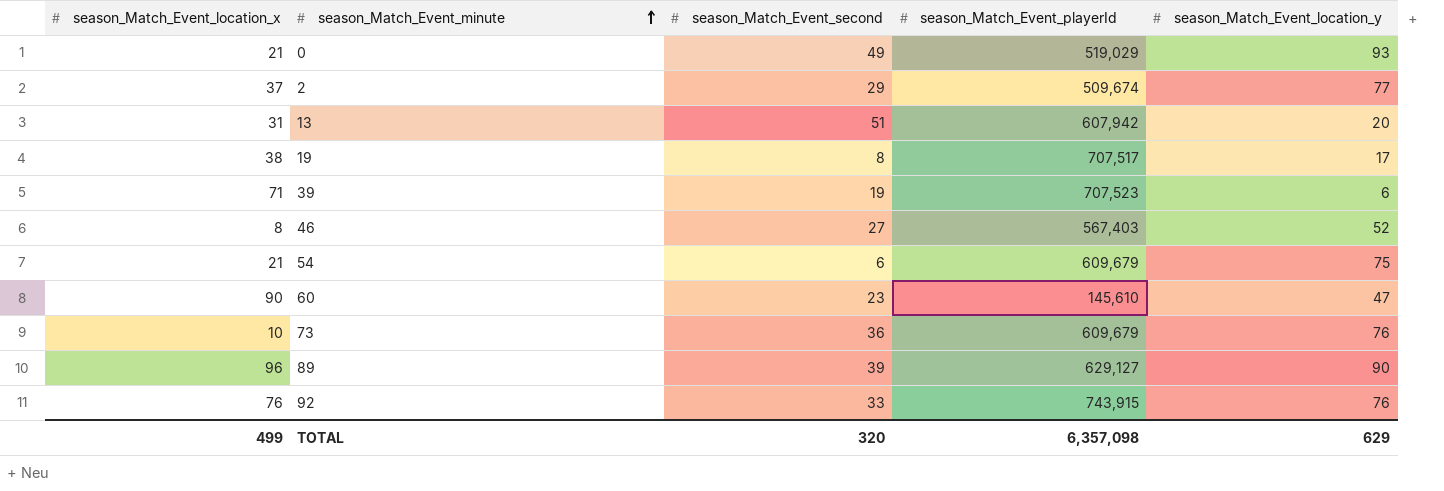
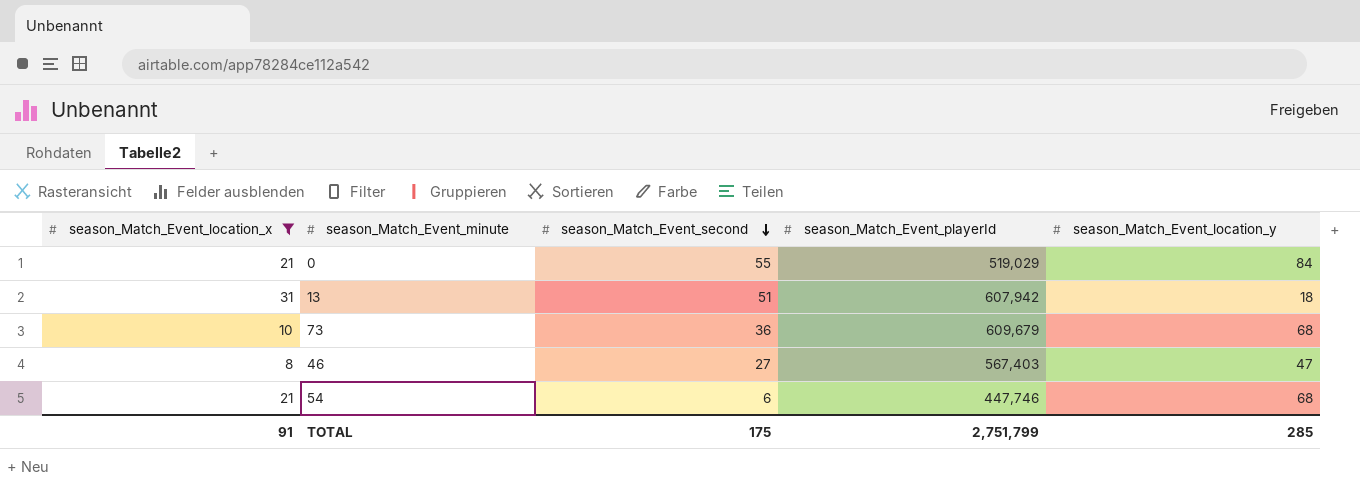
filter: none -> season_Match_Event_location_x <= 31
row order: season_Match_Event_minute ascending -> season_Match_Event_second descending
0 | season_Match_Event_second: 49 -> 55
0 | season_Match_Event_location_y: 93 -> 84
13 | season_Match_Event_location_y: 20 -> 18
73 | season_Match_Event_location_y: 76 -> 68
46 | season_Match_Event_location_y: 52 -> 47
54 | season_Match_Event_playerId: 609,679 -> 447,746
54 | season_Match_Event_location_y: 75 -> 68
TOTAL | season_Match_Event_location_x: 499 -> 91
TOTAL | season_Match_Event_second: 320 -> 175
TOTAL | season_Match_Event_playerId: 6,357,098 -> 2,751,799
TOTAL | season_Match_Event_location_y: 629 -> 285

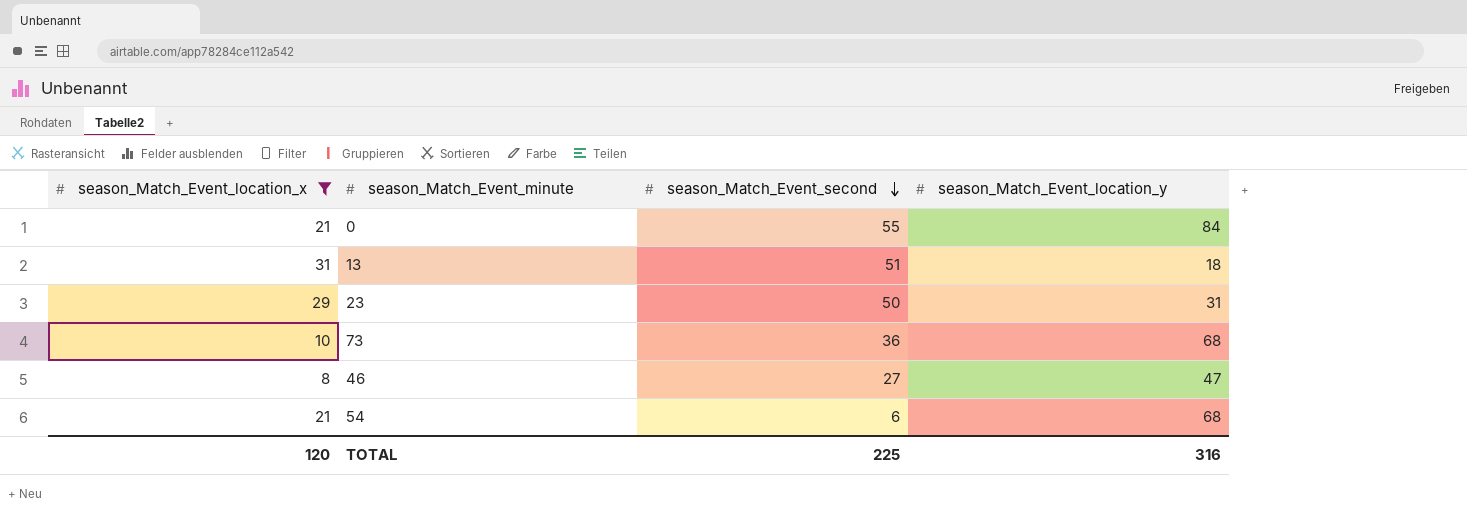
column season_Match_Event_playerId | position: 4 -> none
row 23: none -> 29 | 50 | 31
TOTAL | season_Match_Event_location_x: 91 -> 120
TOTAL | season_Match_Event_second: 175 -> 225
TOTAL | season_Match_Event_location_y: 285 -> 316

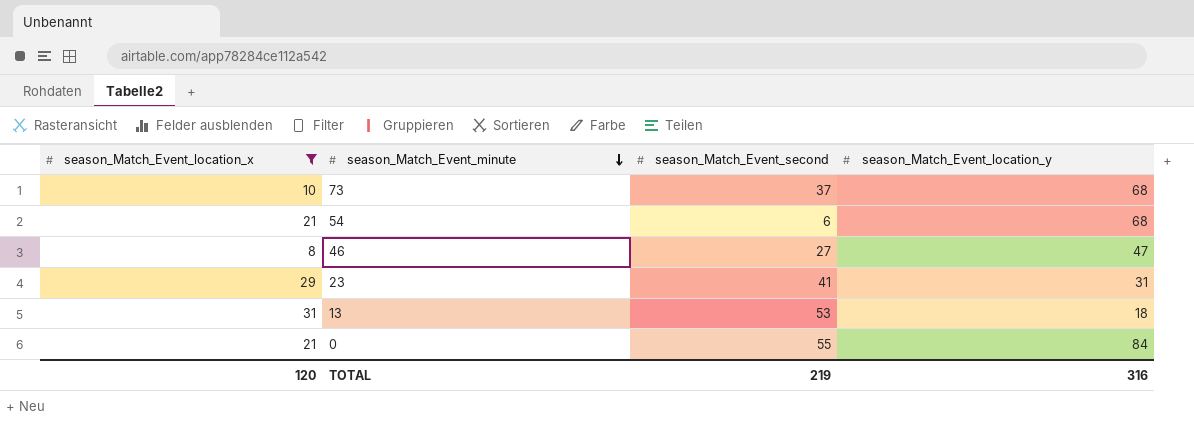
row order: season_Match_Event_second descending -> season_Match_Event_minute descending
73 | season_Match_Event_second: 36 -> 37
23 | season_Match_Event_second: 50 -> 41
13 | season_Match_Event_second: 51 -> 53
TOTAL | season_Match_Event_second: 225 -> 219

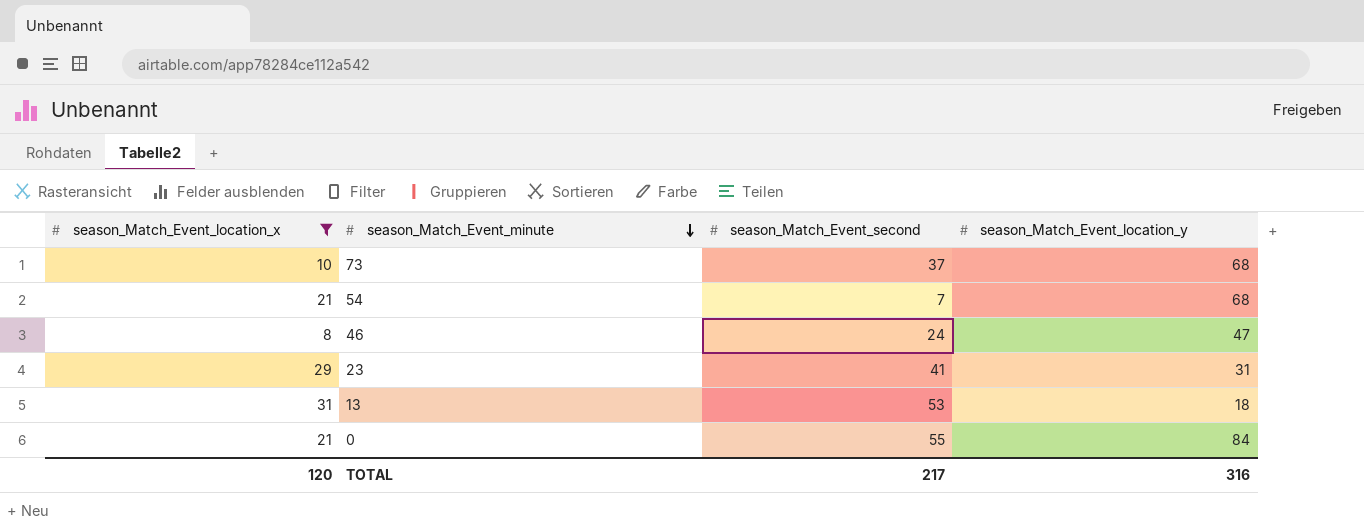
54 | season_Match_Event_second: 6 -> 7
46 | season_Match_Event_second: 27 -> 24
TOTAL | season_Match_Event_second: 219 -> 217

